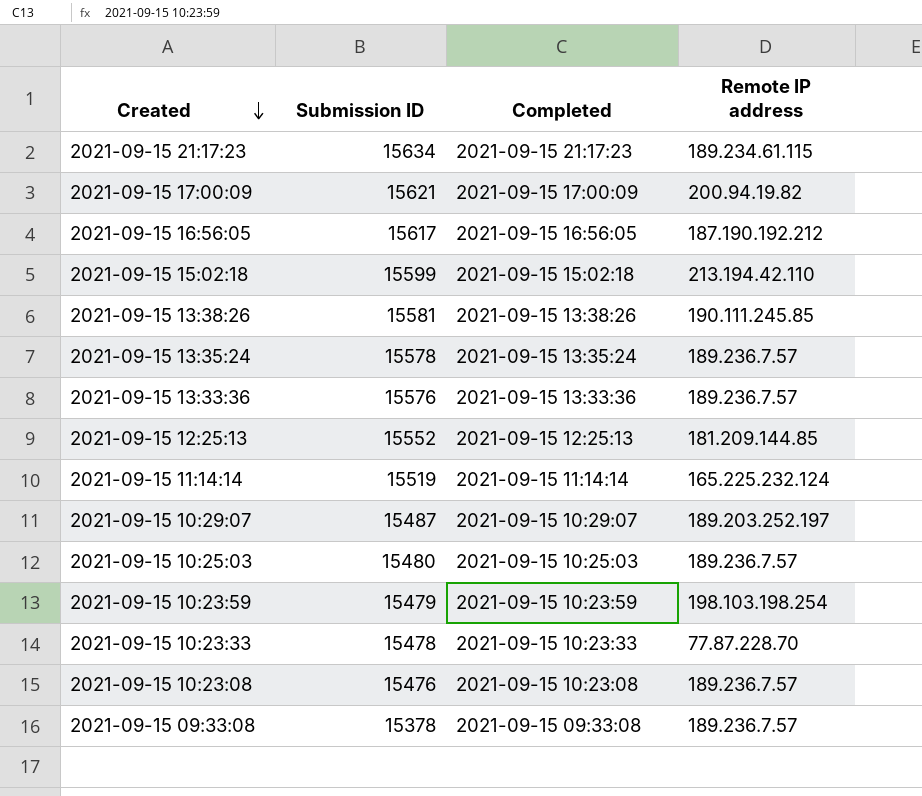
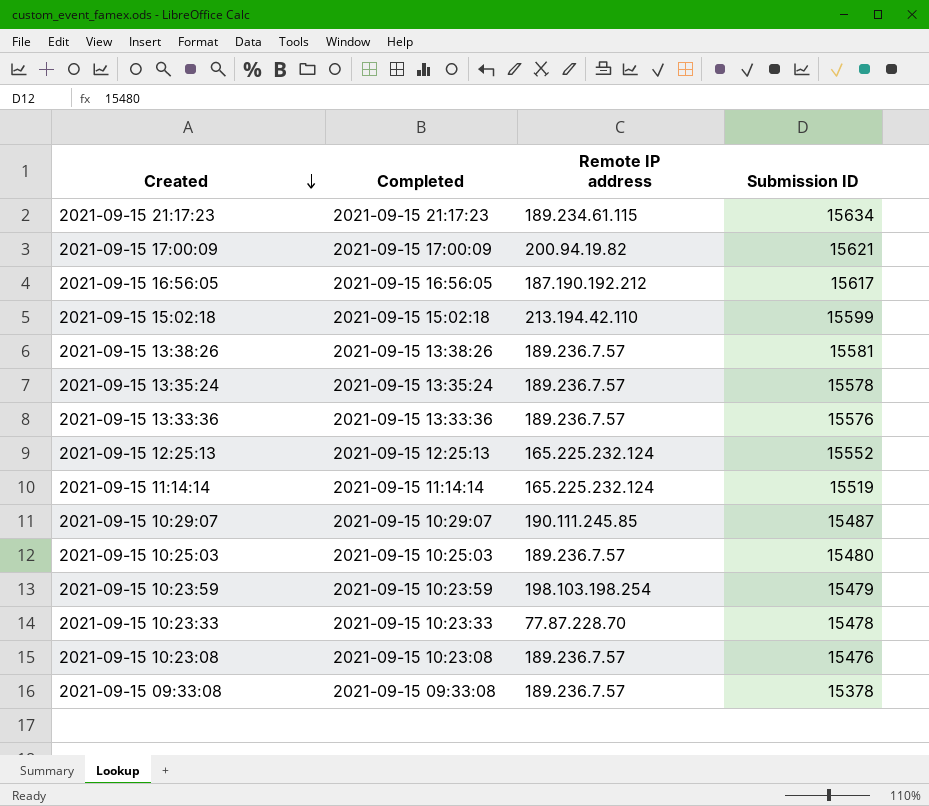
column Submission ID | position: 2 -> 4
2021-09-15 13:38:26 | Remote IP address: 190.111.245.85 -> 189.236.7.57
2021-09-15 12:25:13 | Remote IP address: 181.209.144.85 -> 165.225.232.124
2021-09-15 10:29:07 | Remote IP address: 189.203.252.197 -> 190.111.245.85

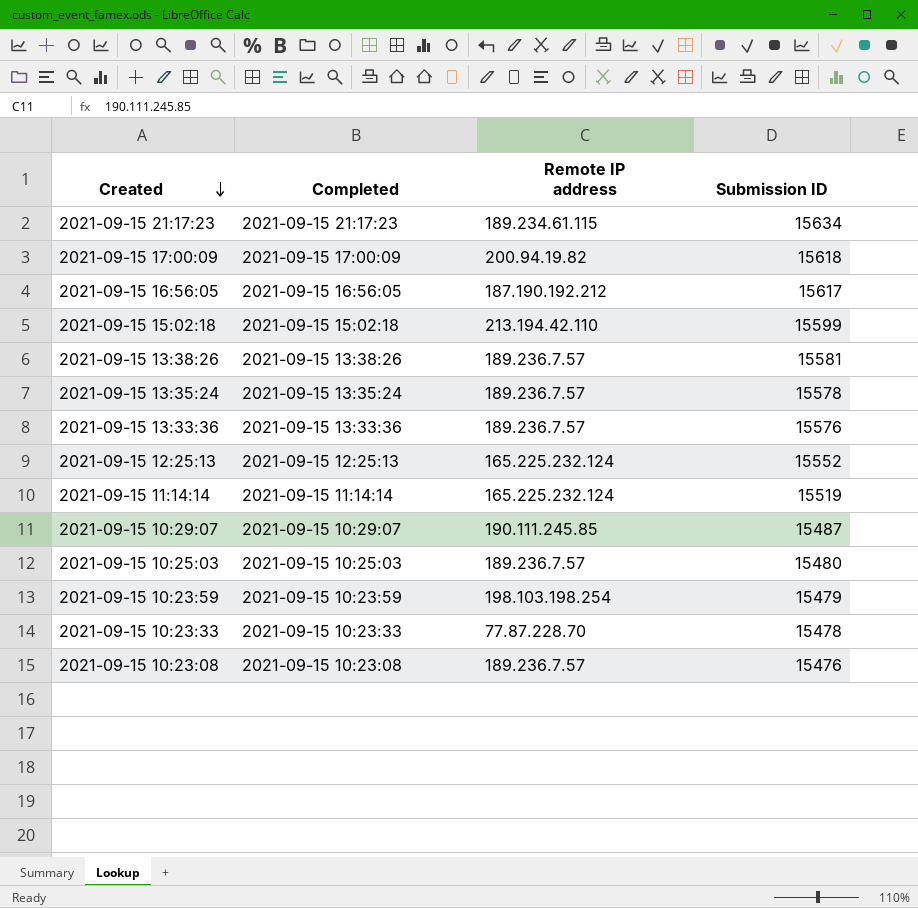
row 2021-09-15 09:33:08: 2021-09-15 09:33:08 | 189.236.7.57 | 15378 -> none
2021-09-15 17:00:09 | Submission ID: 15621 -> 15618

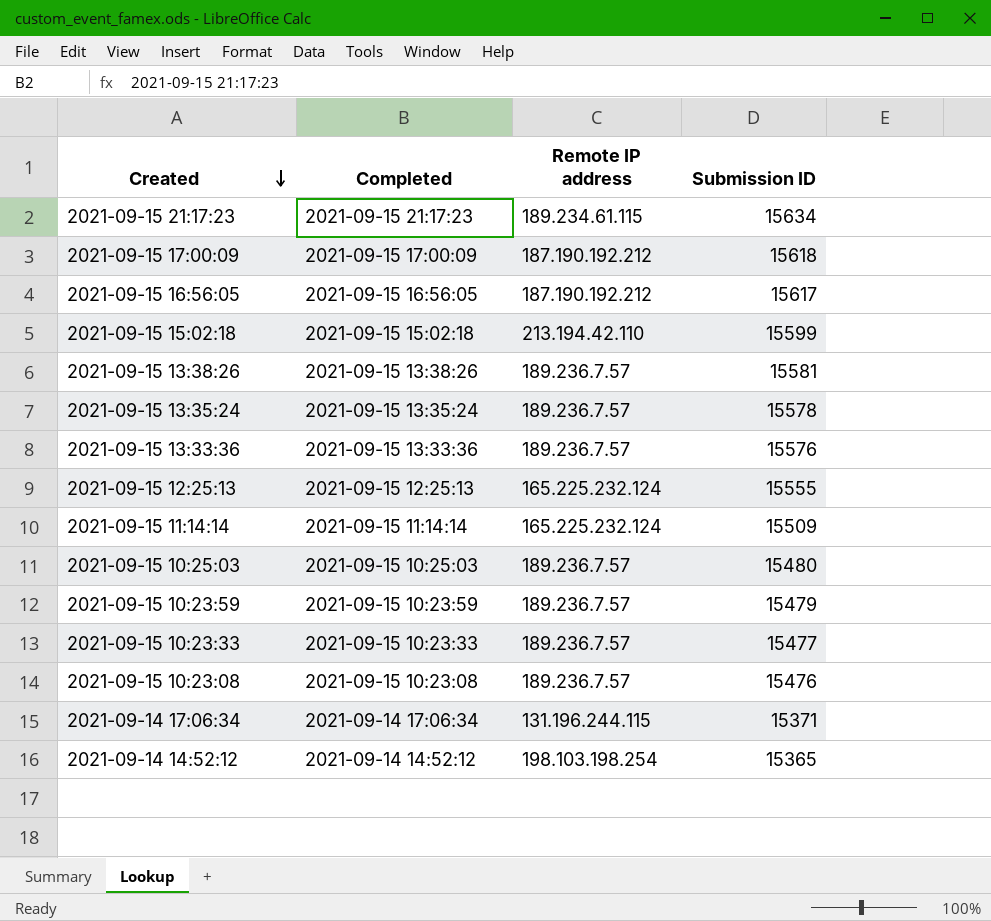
row 2021-09-15 10:29:07: 2021-09-15 10:29:07 | 190.111.245.85 | 15487 -> none
2021-09-15 17:00:09 | Remote IP address: 200.94.19.82 -> 187.190.192.212
2021-09-15 12:25:13 | Submission ID: 15552 -> 15555
2021-09-15 11:14:14 | Submission ID: 15519 -> 15509
2021-09-15 10:23:59 | Remote IP address: 198.103.198.254 -> 189.236.7.57
2021-09-15 10:23:33 | Remote IP address: 77.87.228.70 -> 189.236.7.57
2021-09-15 10:23:33 | Submission ID: 15478 -> 15477
row 2021-09-14 17:06:34: none -> 2021-09-14 17:06:34 | 131.196.244.115 | 15371
row 2021-09-14 14:52:12: none -> 2021-09-14 14:52:12 | 198.103.198.254 | 15365

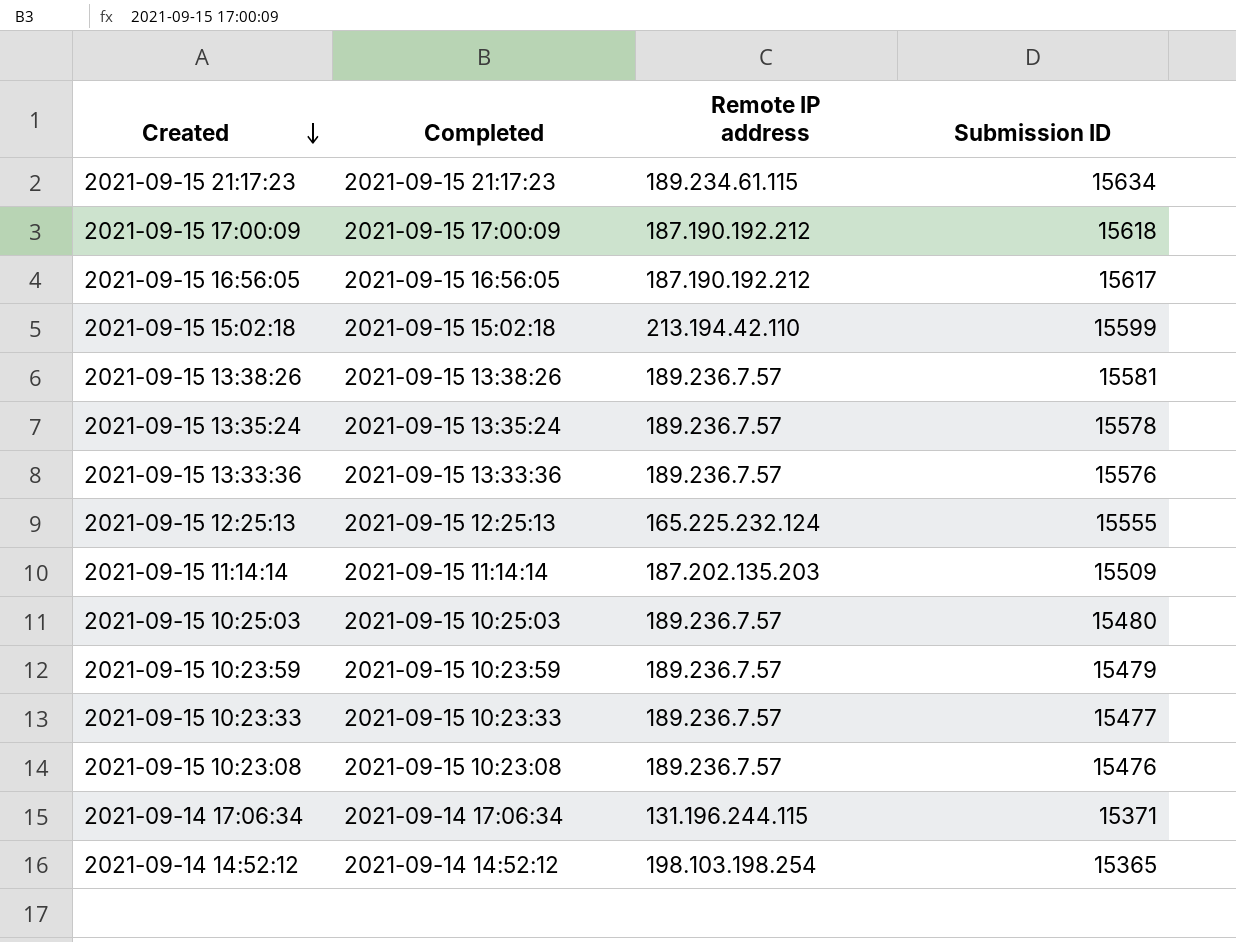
2021-09-15 11:14:14 | Remote IP address: 165.225.232.124 -> 187.202.135.203

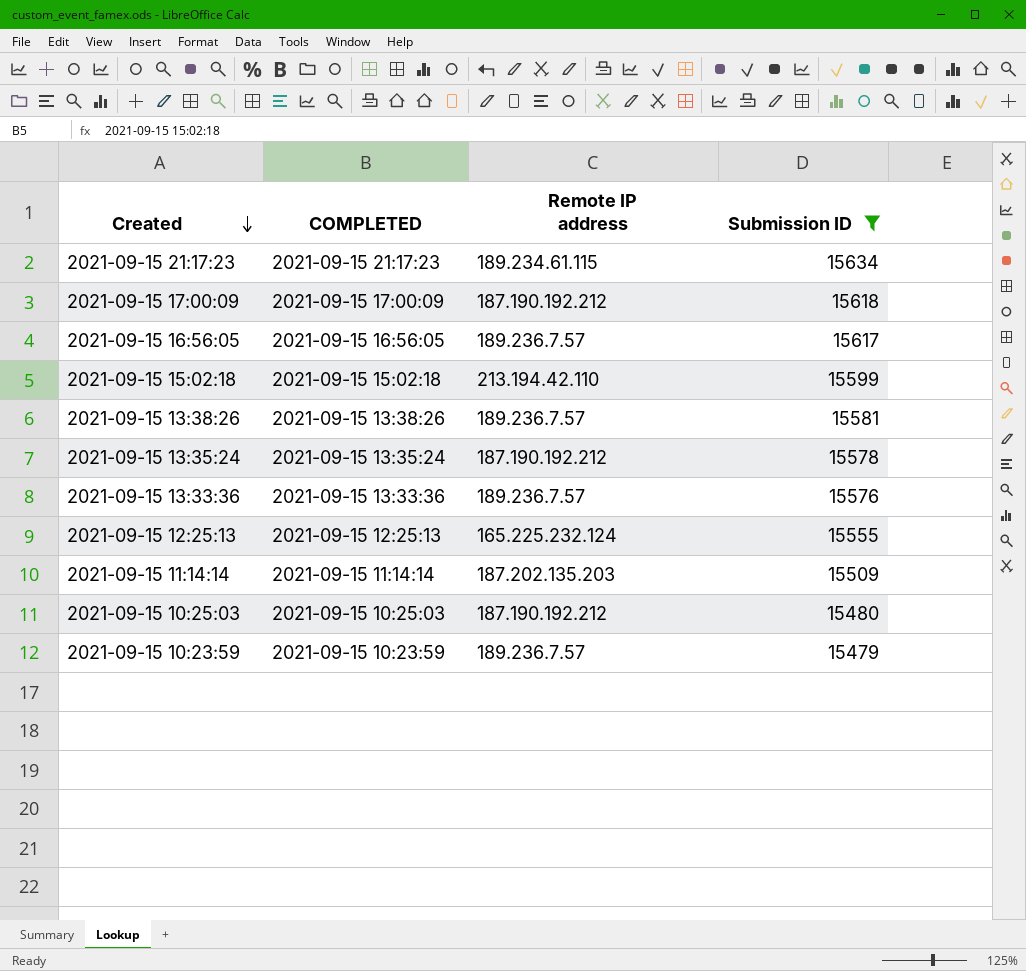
filter: none -> Submission ID >= 15479
column name: Completed -> COMPLETED
2021-09-15 16:56:05 | Remote IP address: 187.190.192.212 -> 189.236.7.57
2021-09-15 13:35:24 | Remote IP address: 189.236.7.57 -> 187.190.192.212
2021-09-15 10:25:03 | Remote IP address: 189.236.7.57 -> 187.190.192.212

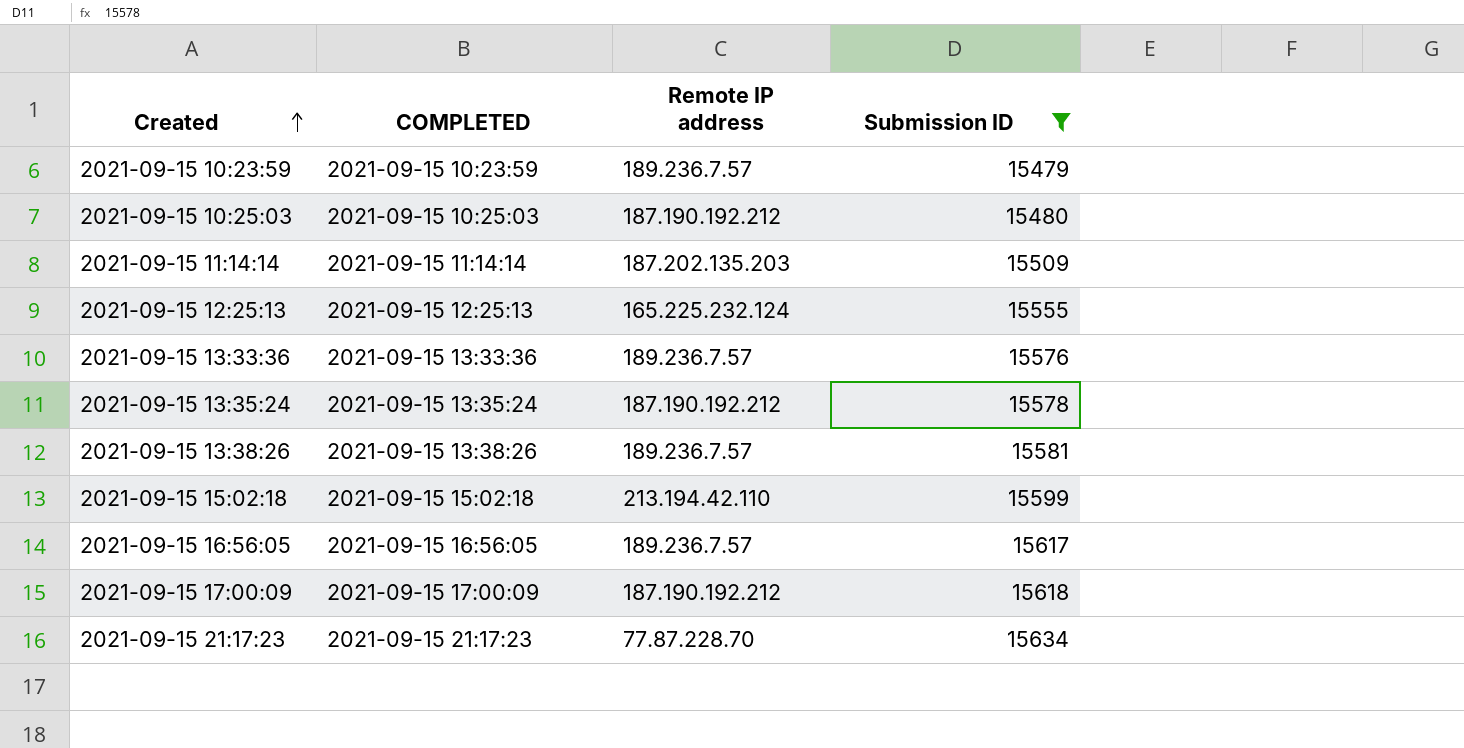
row order: Created descending -> Created ascending
2021-09-15 21:17:23 | Remote IP address: 189.234.61.115 -> 77.87.228.70

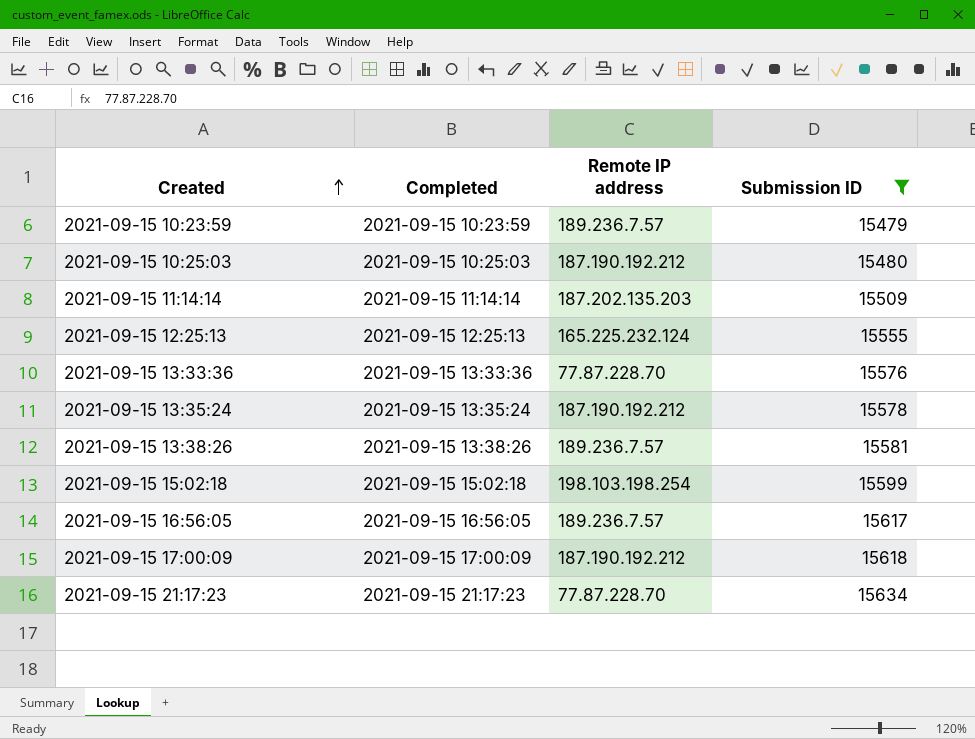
column name: COMPLETED -> Completed
2021-09-15 13:33:36 | Remote IP address: 189.236.7.57 -> 77.87.228.70
2021-09-15 15:02:18 | Remote IP address: 213.194.42.110 -> 198.103.198.254

